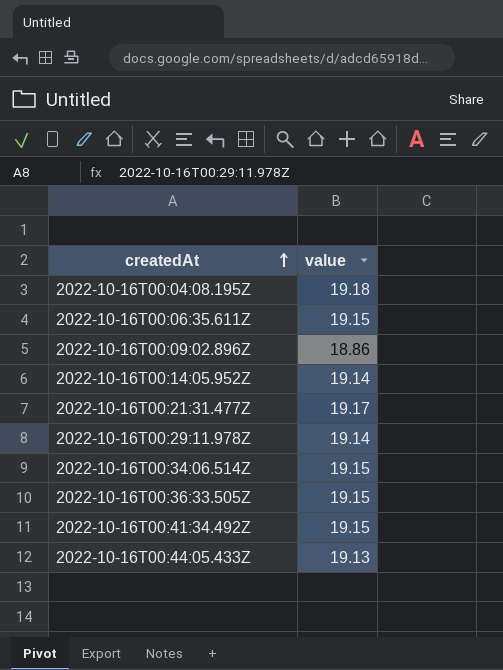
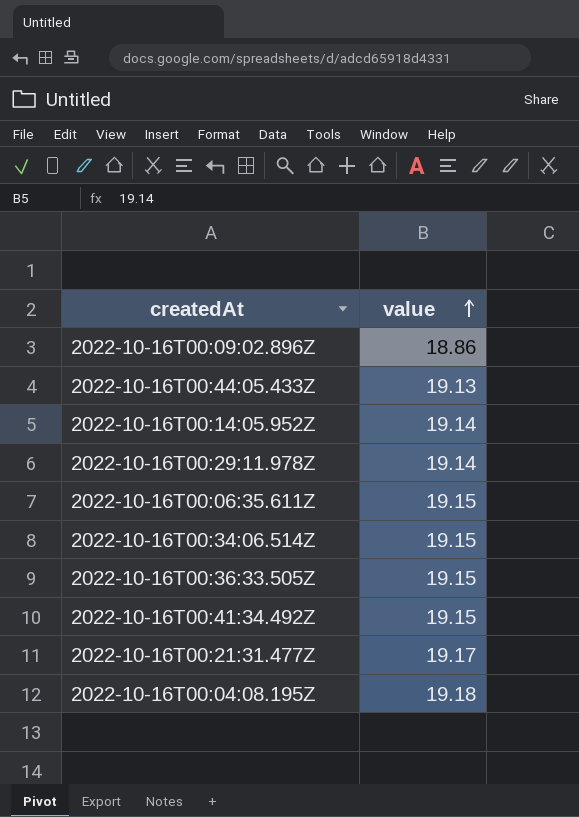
row order: createdAt ascending -> value ascending

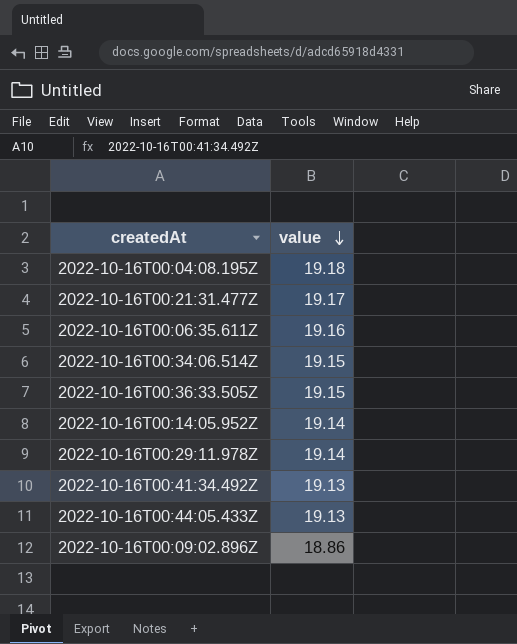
row order: value ascending -> value descending
2022-10-16T00:06:35.611Z | value: 19.15 -> 19.16
2022-10-16T00:41:34.492Z | value: 19.15 -> 19.13

